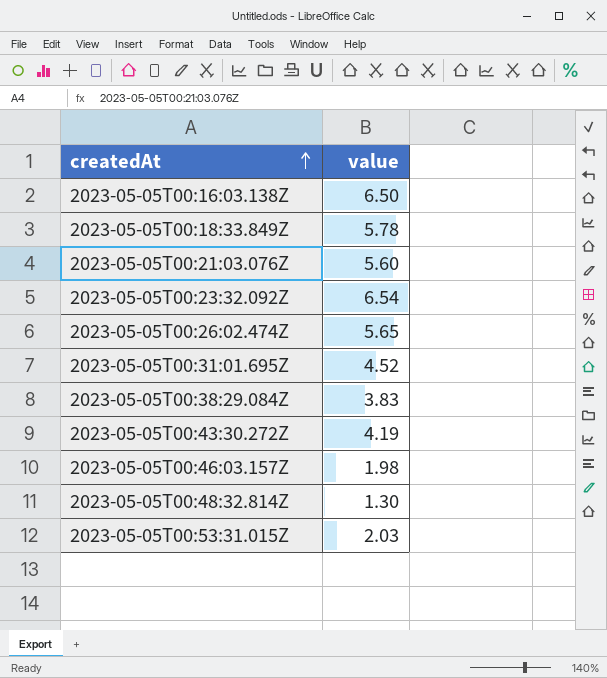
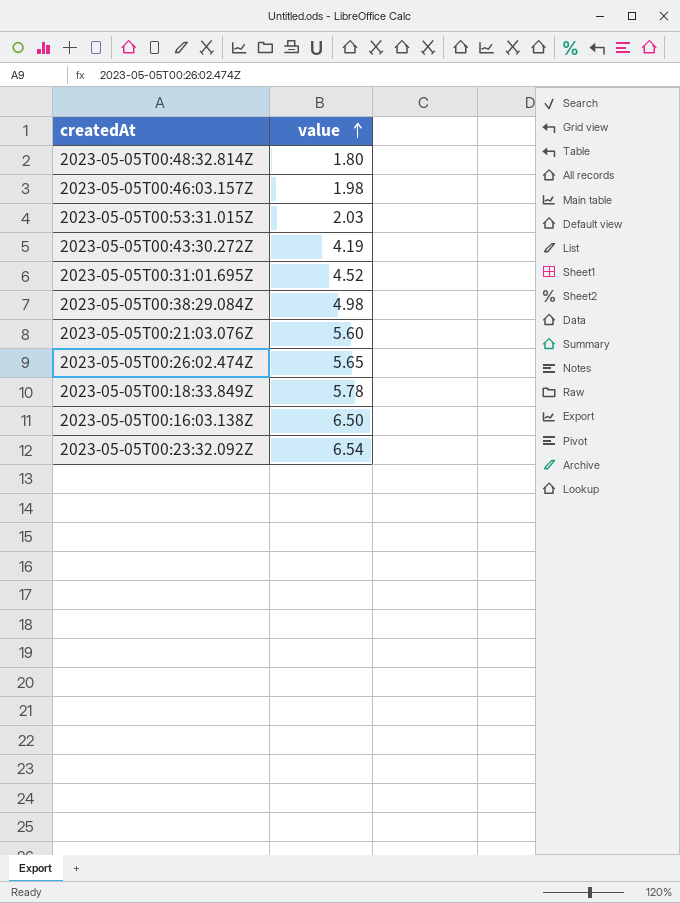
row order: createdAt ascending -> value ascending
2023-05-05T00:48:32.814Z | value: 1.30 -> 1.80
2023-05-05T00:38:29.084Z | value: 3.83 -> 4.98

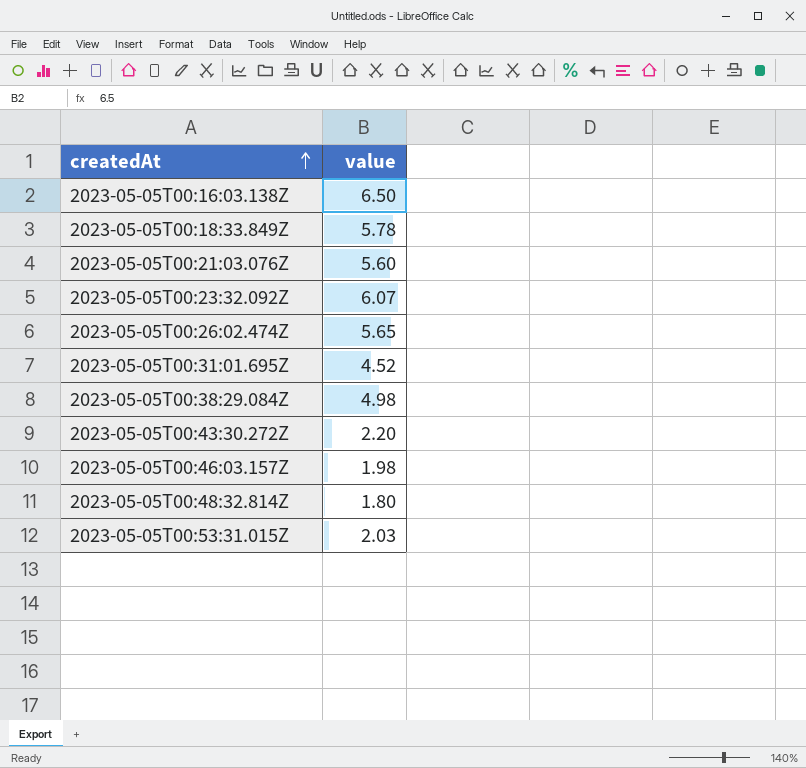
row order: value ascending -> createdAt ascending
2023-05-05T00:23:32.092Z | value: 6.54 -> 6.07
2023-05-05T00:43:30.272Z | value: 4.19 -> 2.20

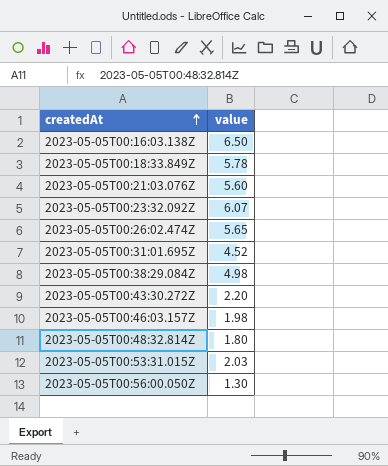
row 2023-05-05T00:56:00.050Z: none -> 1.30

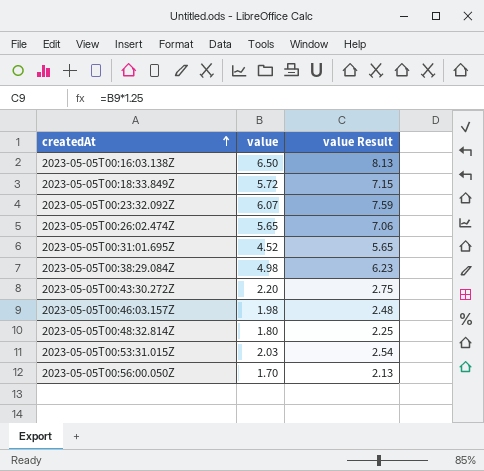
column value Result | formula: none -> [value] * 1.25
row 2023-05-05T00:21:03.076Z: 5.60 -> none
2023-05-05T00:18:33.849Z | value: 5.78 -> 5.72
2023-05-05T00:56:00.050Z | value: 1.30 -> 1.70

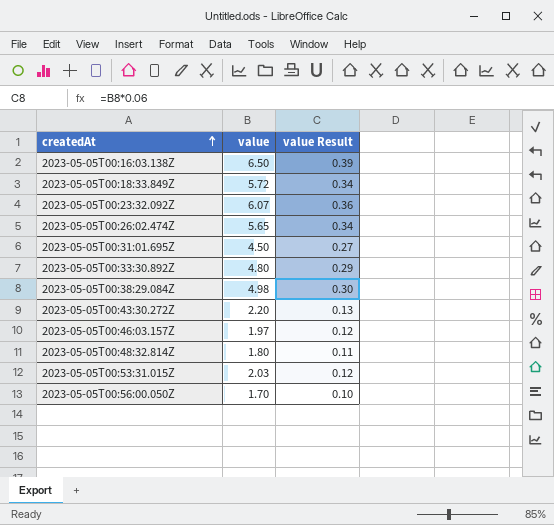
column value Result | formula: [value] * 1.25 -> [value] * 0.06
2023-05-05T00:31:01.695Z | value: 4.52 -> 4.50
row 2023-05-05T00:33:30.892Z: none -> 4.80 | 0.29
2023-05-05T00:46:03.157Z | value: 1.98 -> 1.97

